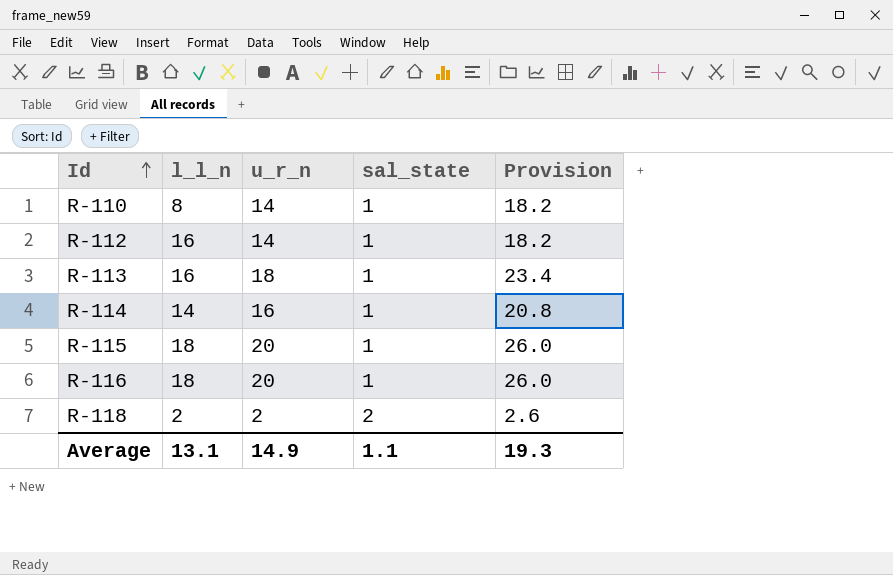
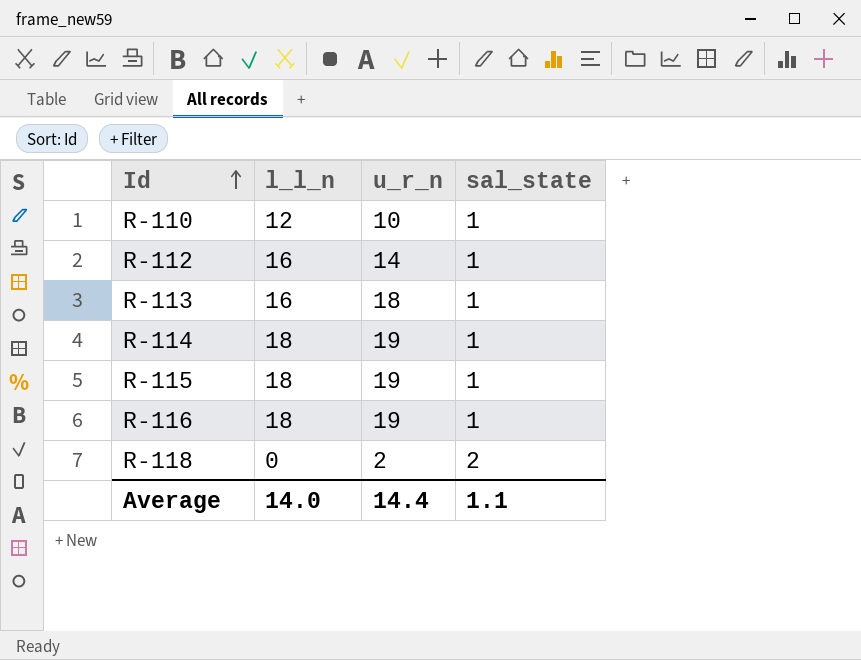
column Provision | formula: [u_r_n] * 1.3 -> none
R-110 | l_l_n: 8 -> 12
R-110 | u_r_n: 14 -> 10
R-114 | l_l_n: 14 -> 18
R-114 | u_r_n: 16 -> 19
R-115 | u_r_n: 20 -> 19
R-116 | u_r_n: 20 -> 19
R-118 | l_l_n: 2 -> 0
Average | l_l_n: 13.1 -> 14.0
Average | u_r_n: 14.9 -> 14.4

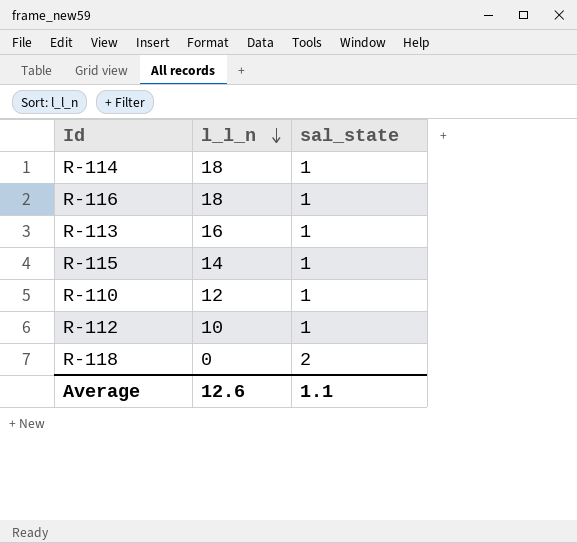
row order: Id ascending -> l_l_n descending
column u_r_n | position: 3 -> none
R-115 | l_l_n: 18 -> 14
R-112 | l_l_n: 16 -> 10
Average | l_l_n: 14.0 -> 12.6

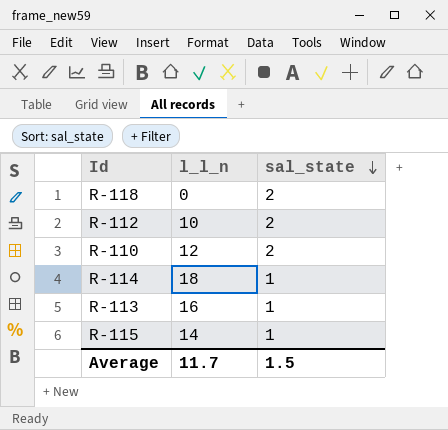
row order: l_l_n descending -> sal_state descending
row R-116: 18 | 1 -> none
R-112 | sal_state: 1 -> 2
R-110 | sal_state: 1 -> 2
Average | l_l_n: 12.6 -> 11.7
Average | sal_state: 1.1 -> 1.5

